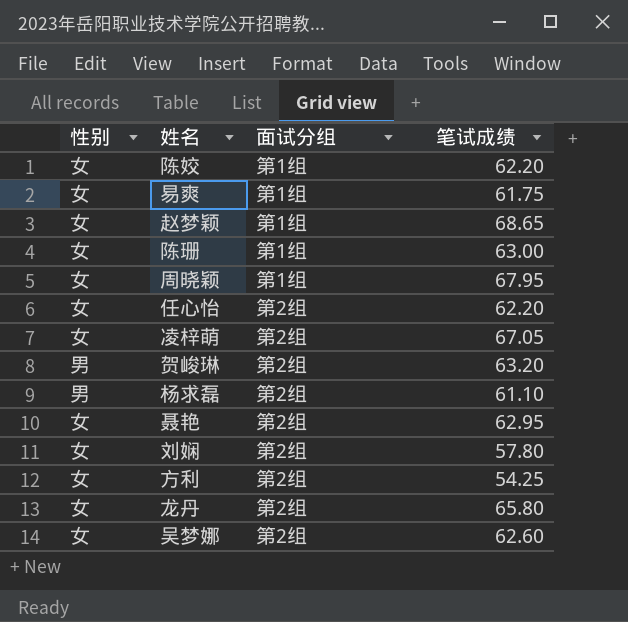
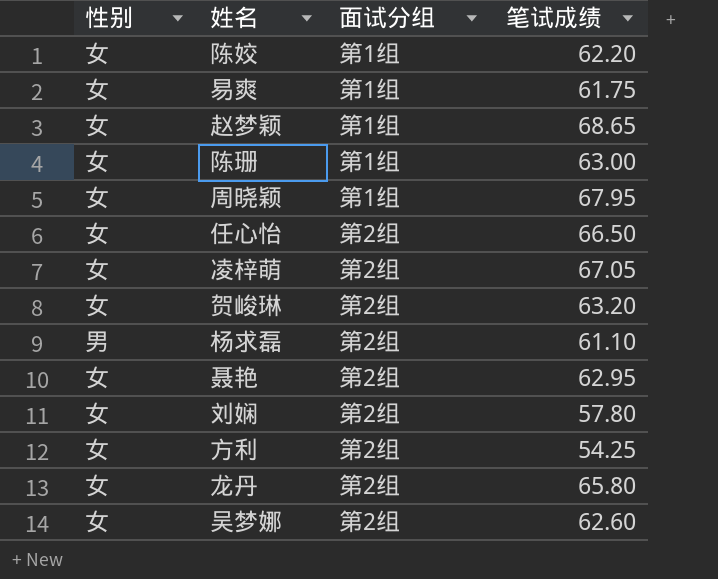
任心怡 | 笔试成绩: 62.20 -> 66.50
贺峻琳 | 性别: 男 -> 女

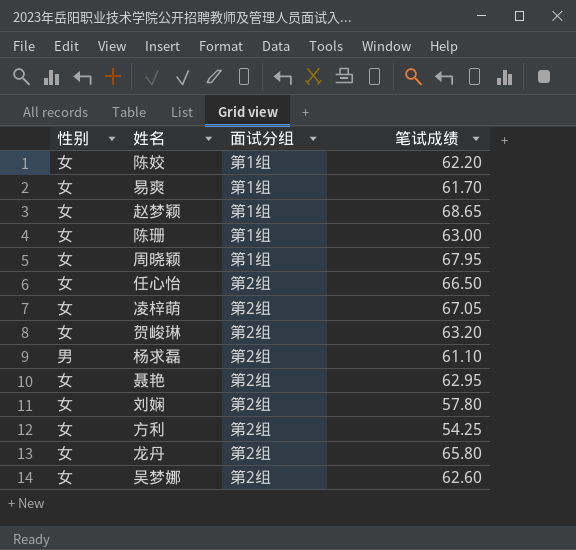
易爽 | 笔试成绩: 61.75 -> 61.70

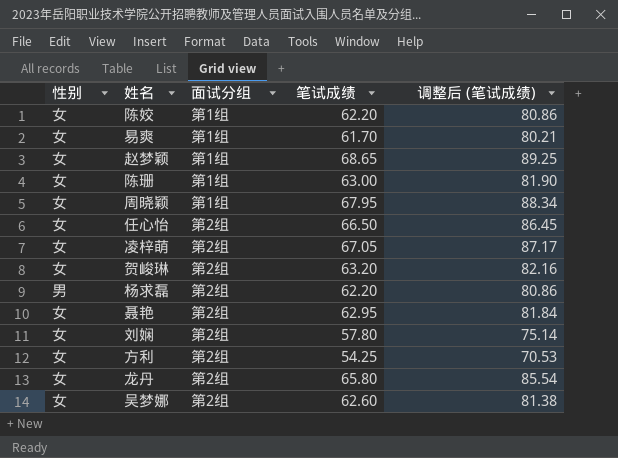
column 调整后 (笔试成绩) | formula: none -> [笔试成绩] * 1.3
杨求磊 | 笔试成绩: 61.10 -> 62.20

